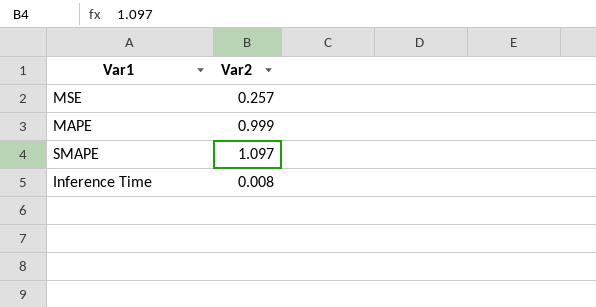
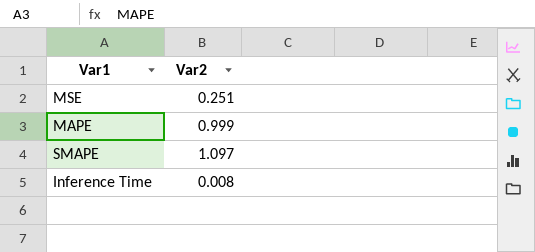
MSE | Var2: 0.257 -> 0.251

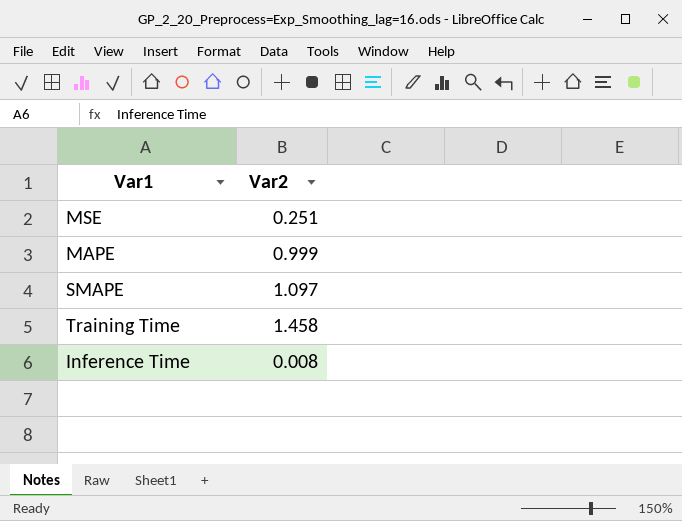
row Training Time: none -> 1.458

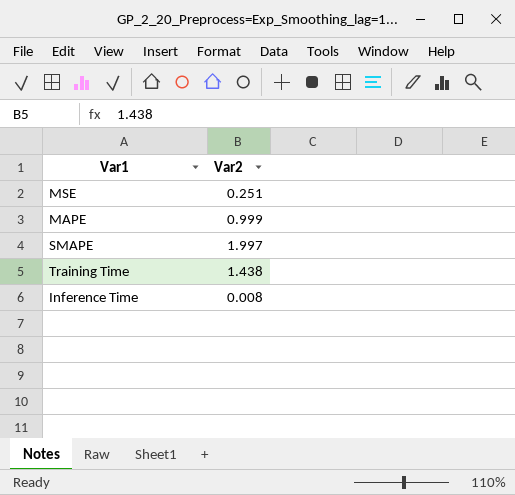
SMAPE | Var2: 1.097 -> 1.997
Training Time | Var2: 1.458 -> 1.438

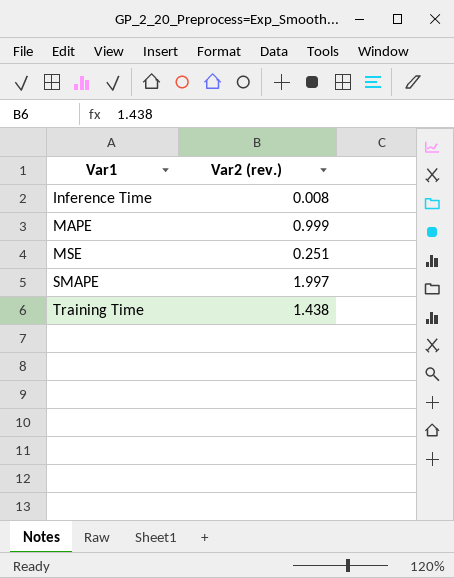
row order: none -> Var1 ascending
column name: Var2 -> Var2 (rev.)

